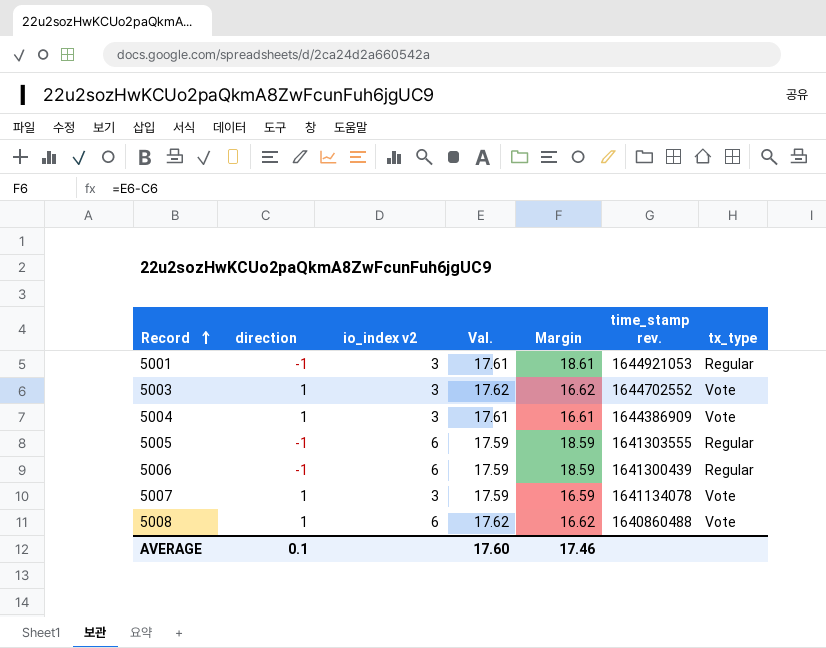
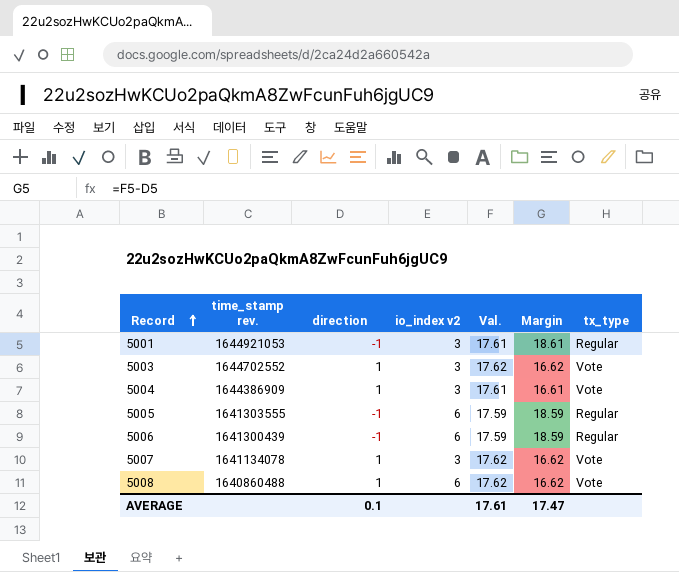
column time_stamp rev. | position: 6 -> 2
5007 | Val.: 17.59 -> 17.62
5007 | Margin: 16.59 -> 16.62
AVERAGE | Val.: 17.60 -> 17.61
AVERAGE | Margin: 17.46 -> 17.47

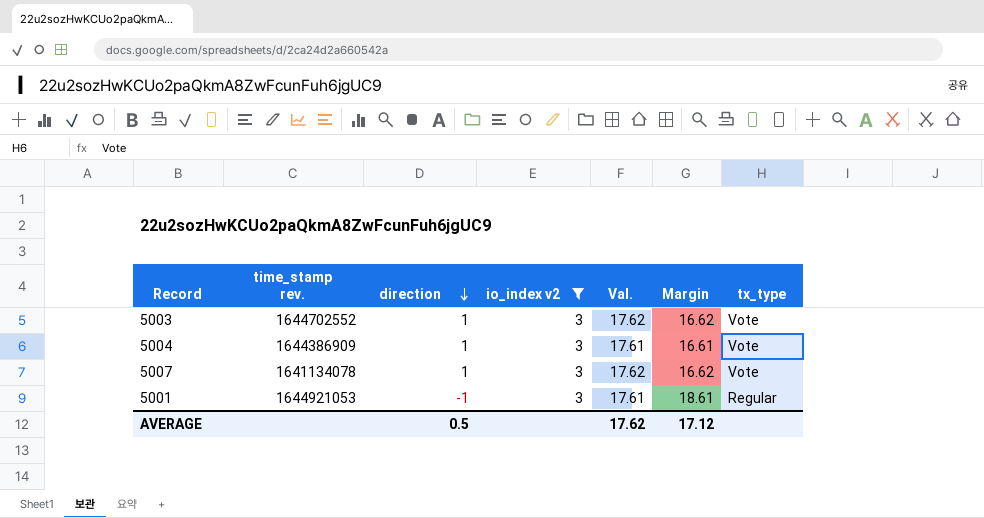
filter: none -> io_index v2 = 3
row order: Record ascending -> direction descending
AVERAGE | direction: 0.1 -> 0.5
AVERAGE | Val.: 17.61 -> 17.62
AVERAGE | Margin: 17.47 -> 17.12

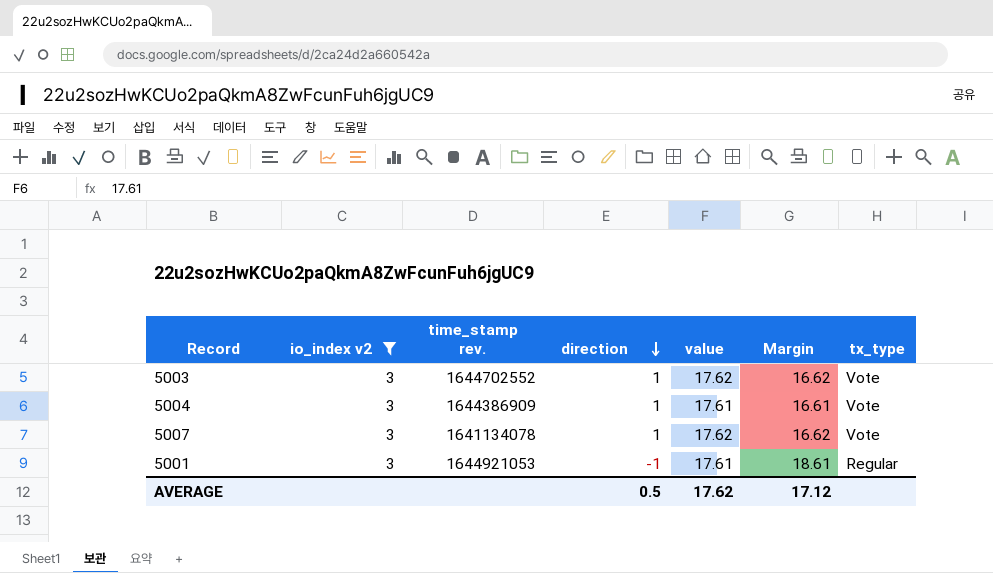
column io_index v2 | position: 4 -> 2
column name: Val. -> value

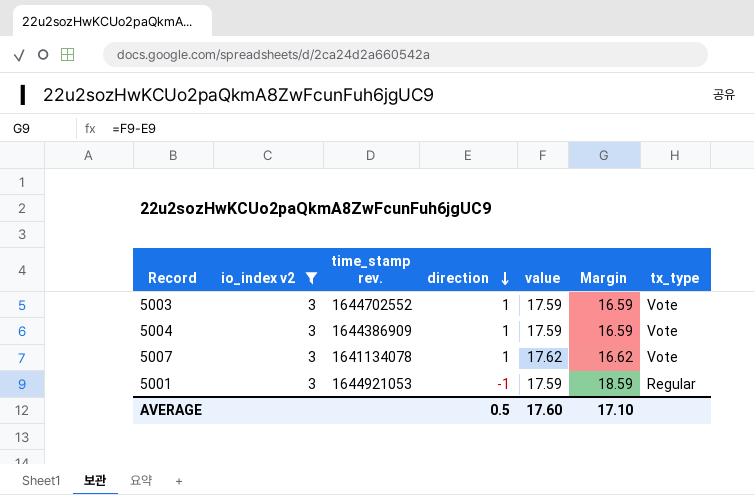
5003 | value: 17.62 -> 17.59
5003 | Margin: 16.62 -> 16.59
5004 | value: 17.61 -> 17.59
5004 | Margin: 16.61 -> 16.59
5001 | value: 17.61 -> 17.59
5001 | Margin: 18.61 -> 18.59
AVERAGE | value: 17.62 -> 17.60
AVERAGE | Margin: 17.12 -> 17.10

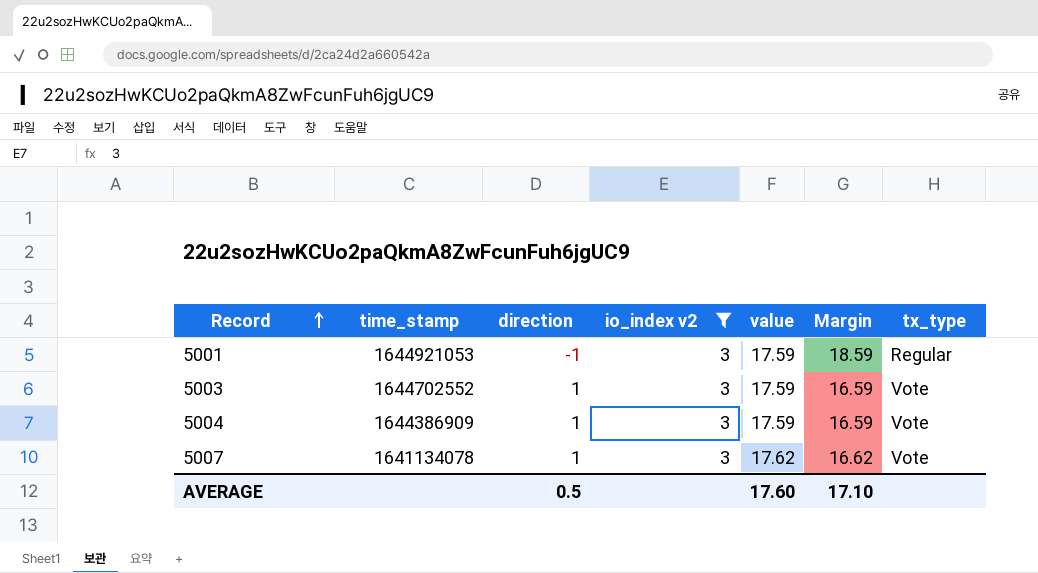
row order: direction descending -> Record ascending
column name: time_stamp rev. -> time_stamp
column io_index v2 | position: 2 -> 4

